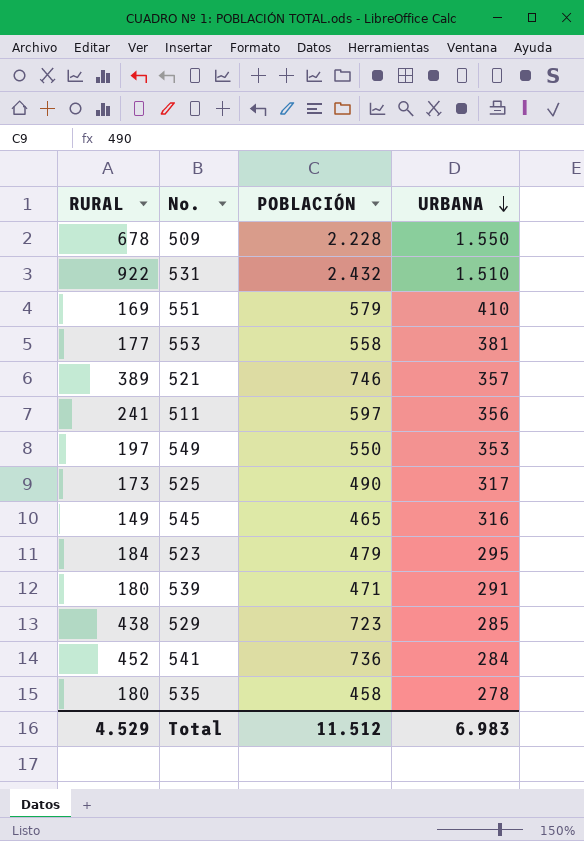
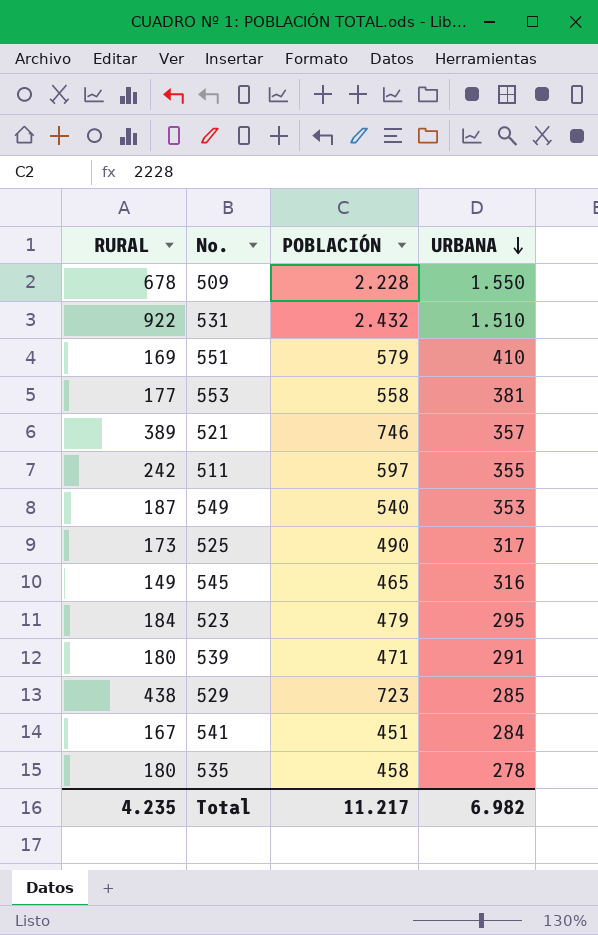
511 | RURAL: 241 -> 242
511 | URBANA: 356 -> 355
549 | RURAL: 197 -> 187
549 | POBLACIÓN: 550 -> 540
541 | RURAL: 452 -> 167
541 | POBLACIÓN: 736 -> 451
Total | RURAL: 4.529 -> 4.235
Total | POBLACIÓN: 11.512 -> 11.217
Total | URBANA: 6.983 -> 6.982

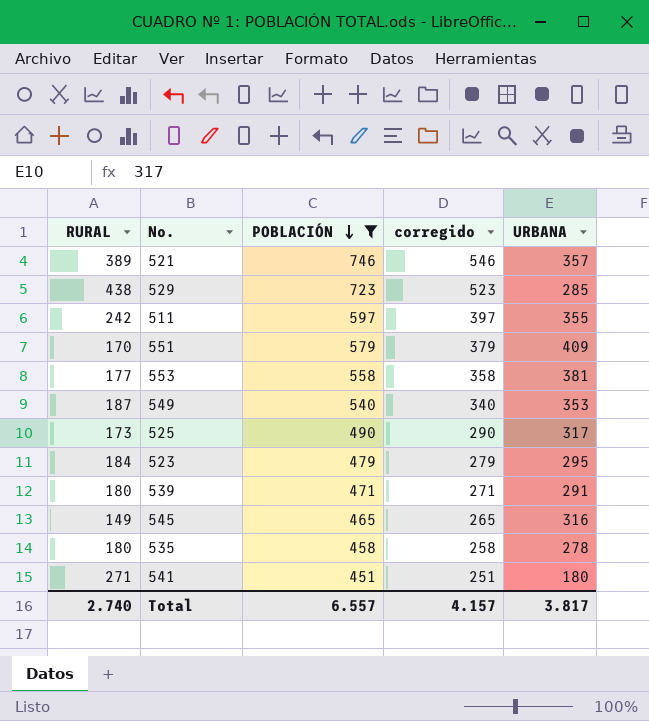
filter: none -> POBLACIÓN <= 746
row order: URBANA descending -> POBLACIÓN descending
column corregido | formula: none -> [POBLACIÓN] - 200
551 | RURAL: 169 -> 170
551 | URBANA: 410 -> 409
541 | RURAL: 167 -> 271
541 | URBANA: 284 -> 180
Total | RURAL: 4.235 -> 2.740
Total | POBLACIÓN: 11.217 -> 6.557
Total | URBANA: 6.982 -> 3.817

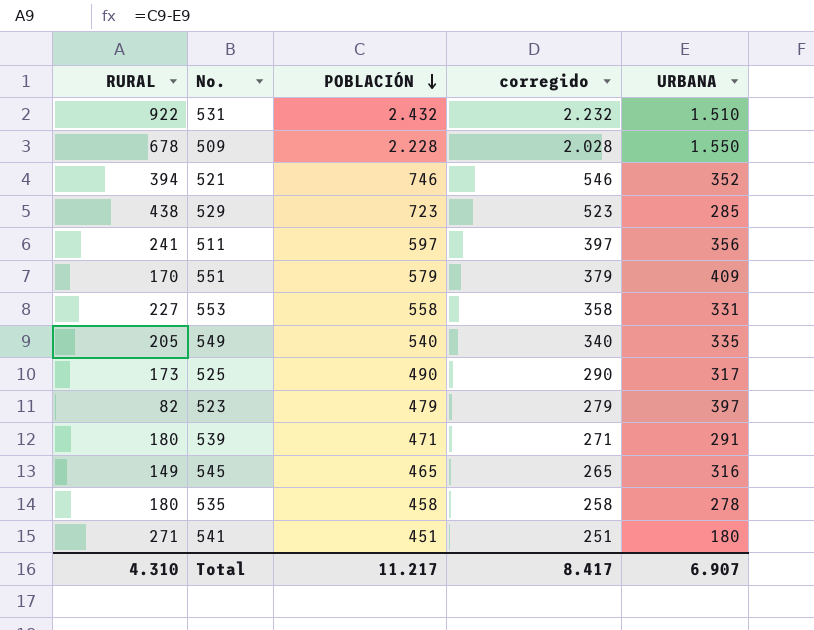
filter: POBLACIÓN <= 746 -> none
521 | RURAL: 389 -> 394
521 | URBANA: 357 -> 352
511 | RURAL: 242 -> 241
511 | URBANA: 355 -> 356
553 | RURAL: 177 -> 227
553 | URBANA: 381 -> 331
549 | RURAL: 187 -> 205
549 | URBANA: 353 -> 335
523 | RURAL: 184 -> 82
523 | URBANA: 295 -> 397
Total | RURAL: 2.740 -> 4.310
Total | POBLACIÓN: 6.557 -> 11.217
Total | corregido: 4.157 -> 8.417
Total | URBANA: 3.817 -> 6.907

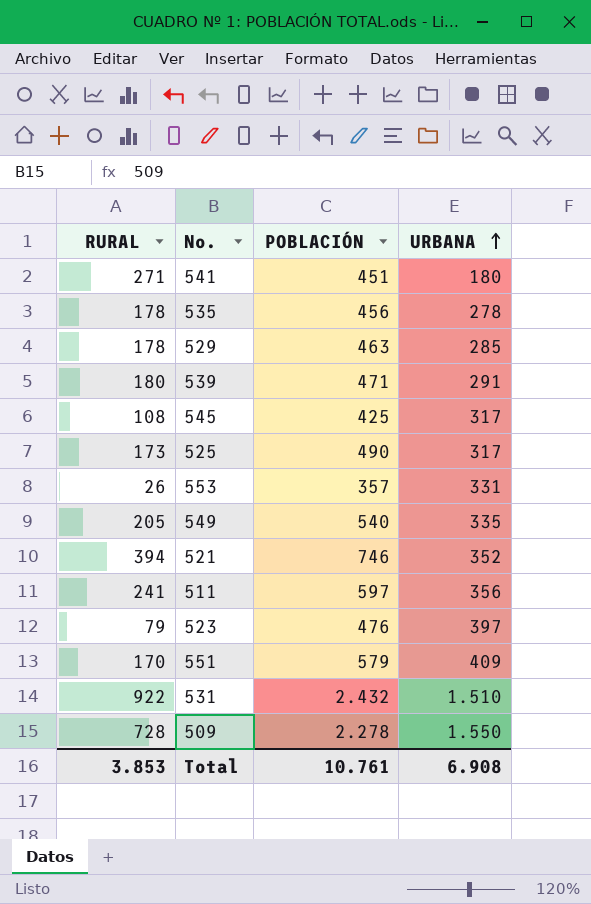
row order: POBLACIÓN descending -> URBANA ascending
column corregido | formula: [POBLACIÓN] - 200 -> none
535 | RURAL: 180 -> 178
535 | POBLACIÓN: 458 -> 456
529 | RURAL: 438 -> 178
529 | POBLACIÓN: 723 -> 463
545 | RURAL: 149 -> 108
545 | POBLACIÓN: 465 -> 425
545 | URBANA: 316 -> 317
553 | RURAL: 227 -> 26
553 | POBLACIÓN: 558 -> 357
523 | RURAL: 82 -> 79
523 | POBLACIÓN: 479 -> 476
509 | RURAL: 678 -> 728
509 | POBLACIÓN: 2.228 -> 2.278
Total | RURAL: 4.310 -> 3.853
Total | POBLACIÓN: 11.217 -> 10.761
Total | URBANA: 6.907 -> 6.908

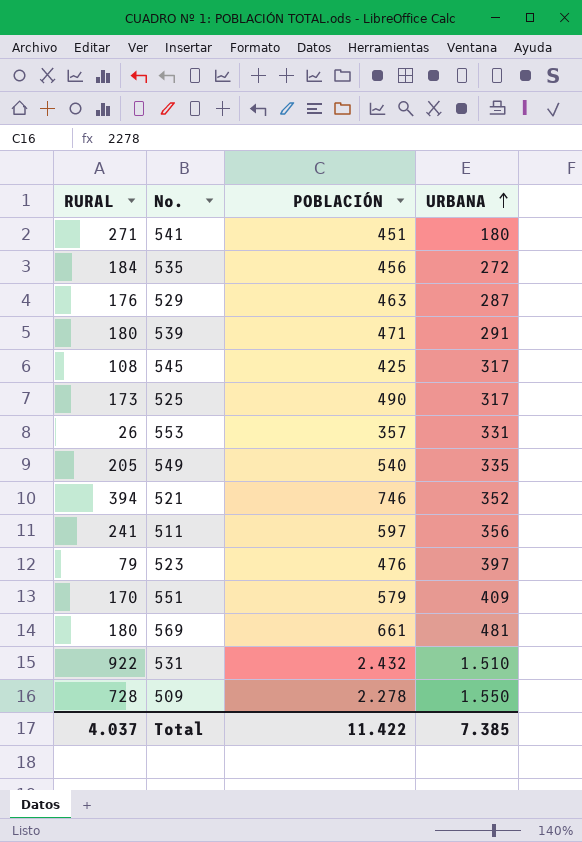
535 | RURAL: 178 -> 184
535 | URBANA: 278 -> 272
529 | RURAL: 178 -> 176
529 | URBANA: 285 -> 287
row 569: none -> 180 | 661 | 481
Total | RURAL: 3.853 -> 4.037
Total | POBLACIÓN: 10.761 -> 11.422
Total | URBANA: 6.908 -> 7.385

